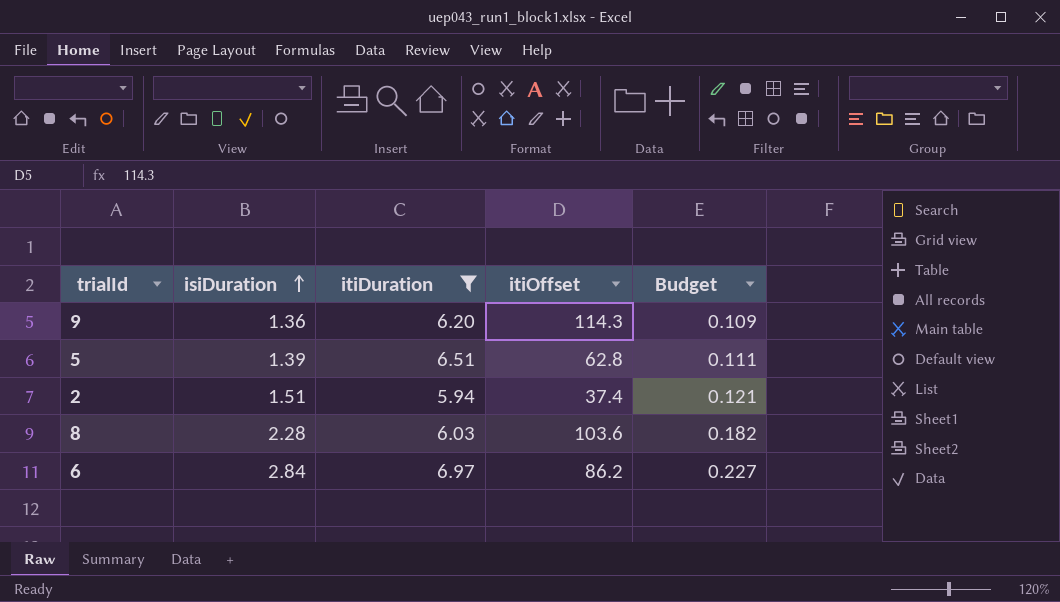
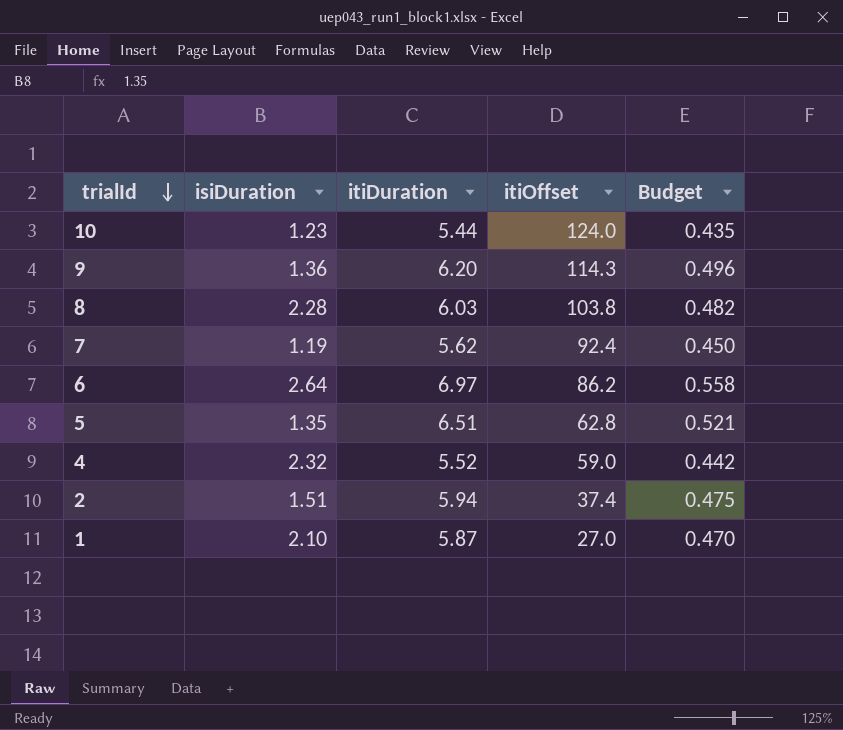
filter: itiDuration >= 5.94 -> none
row order: isiDuration ascending -> trialId descending
column Budget | formula: [isiDuration] * 0.08 -> [itiDuration] * 0.08
8 | itiOffset: 103.6 -> 103.8
6 | isiDuration: 2.84 -> 2.64
5 | isiDuration: 1.39 -> 1.35

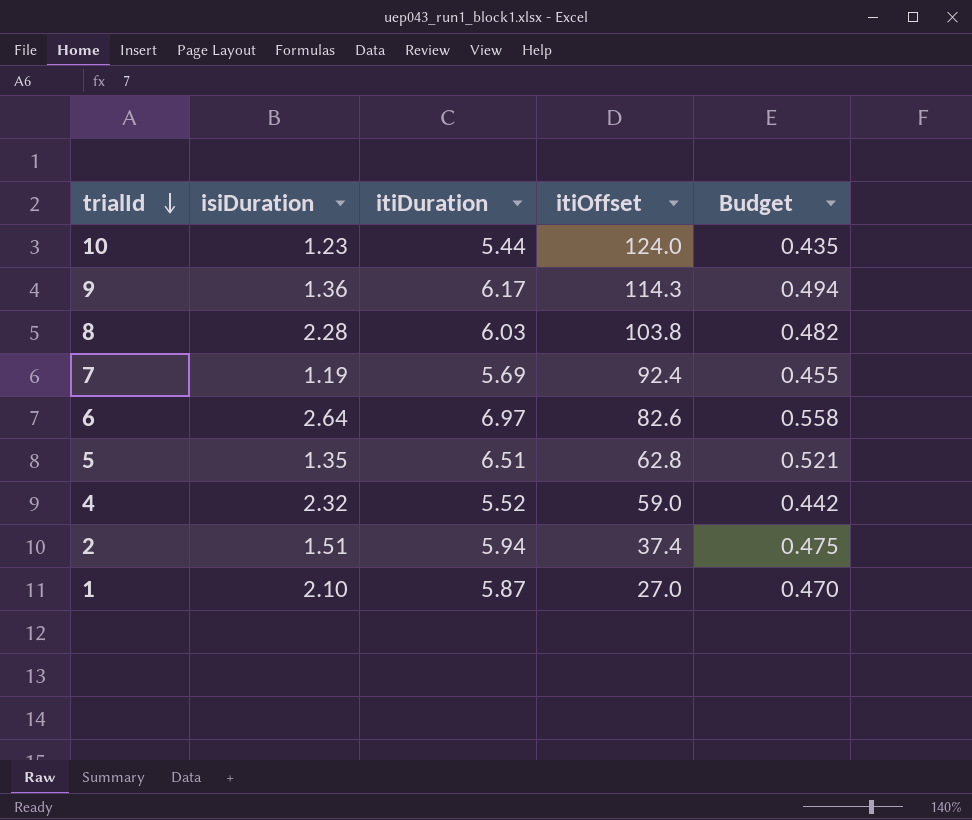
9 | itiDuration: 6.20 -> 6.17
9 | Budget: 0.496 -> 0.494
7 | itiDuration: 5.62 -> 5.69
7 | Budget: 0.450 -> 0.455
6 | itiOffset: 86.2 -> 82.6

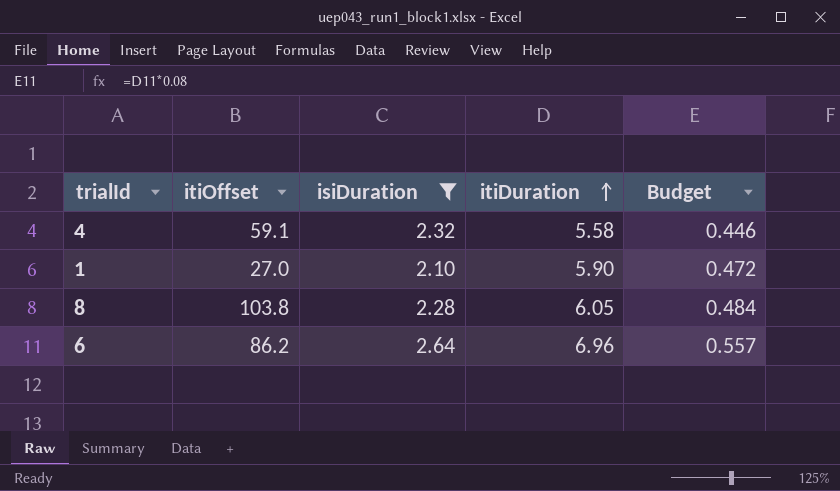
filter: none -> isiDuration >= 2.10
row order: trialId descending -> itiDuration ascending
column itiOffset | position: 4 -> 2
4 | itiOffset: 59.0 -> 59.1
4 | itiDuration: 5.52 -> 5.58
4 | Budget: 0.442 -> 0.446
1 | itiDuration: 5.87 -> 5.90
1 | Budget: 0.470 -> 0.472
8 | itiDuration: 6.03 -> 6.05
8 | Budget: 0.482 -> 0.484
6 | itiOffset: 82.6 -> 86.2
6 | itiDuration: 6.97 -> 6.96
6 | Budget: 0.558 -> 0.557

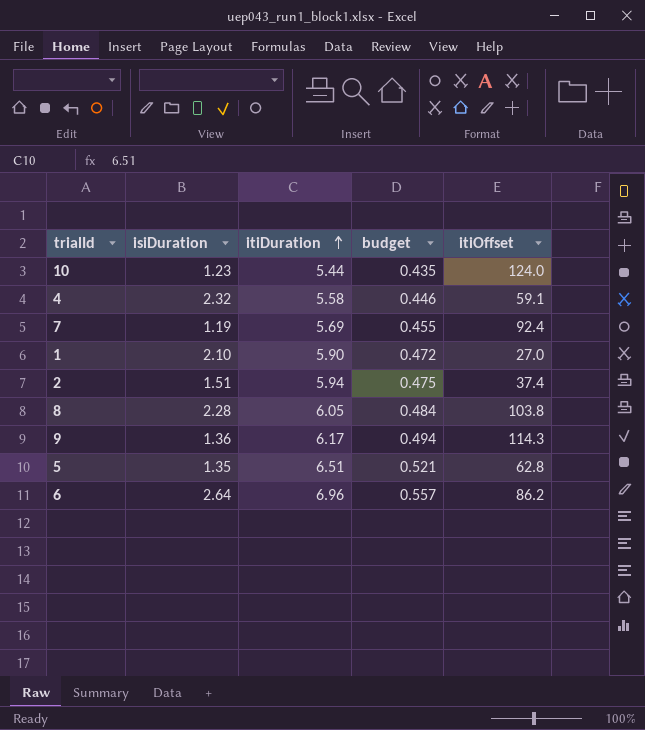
filter: isiDuration >= 2.10 -> none
column name: Budget -> budget
column itiOffset | position: 2 -> 5

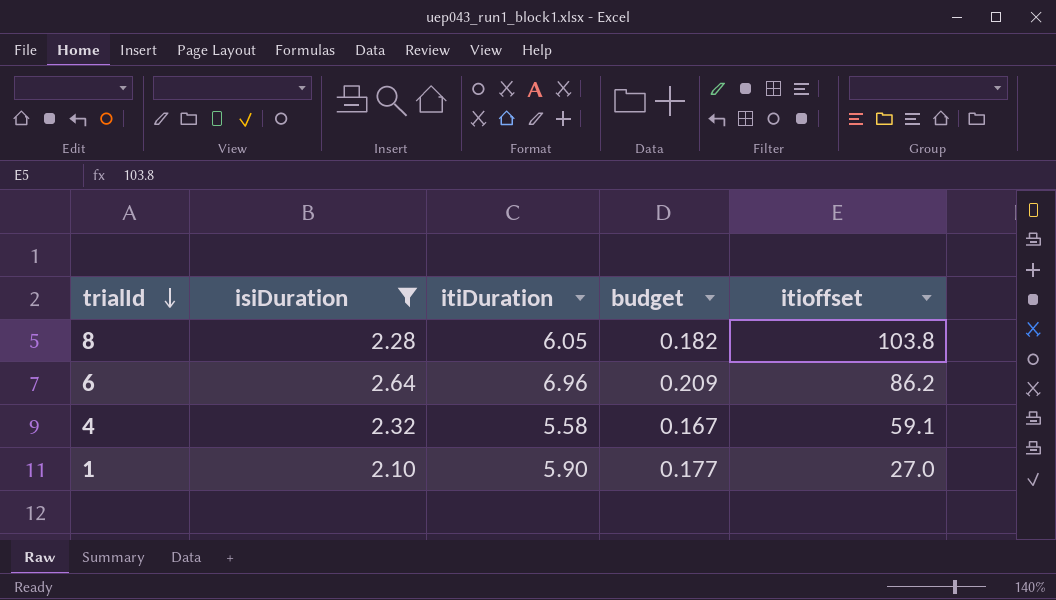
filter: none -> isiDuration >= 2.10
row order: itiDuration ascending -> trialId descending
column budget | formula: [itiDuration] * 0.08 -> [itiDuration] * 0.03
column name: itiOffset -> itioffset

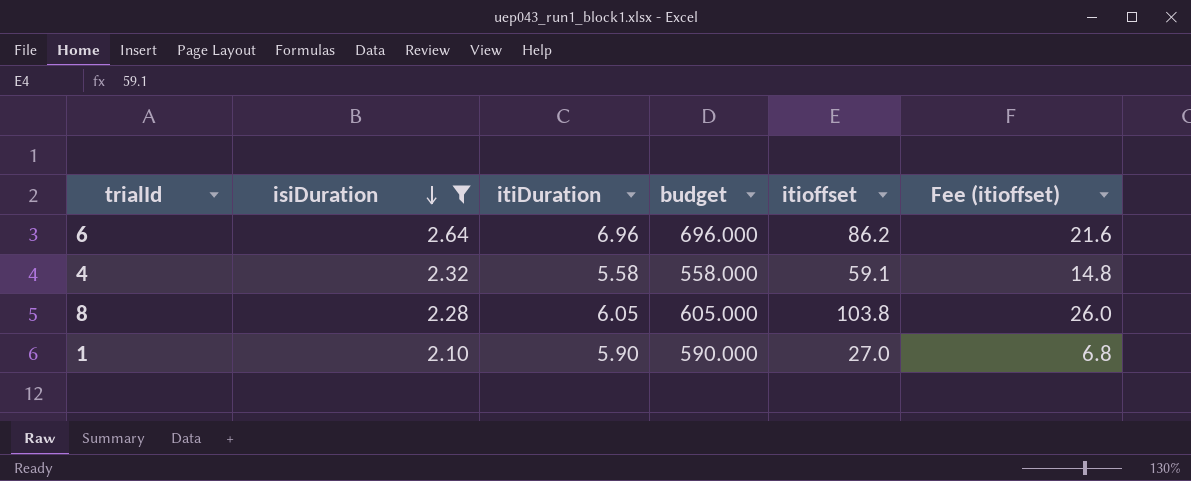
row order: trialId descending -> isiDuration descending
column budget | formula: [itiDuration] * 0.03 -> [itiDuration] * 100
column Fee (itioffset) | formula: none -> [itioffset] * 0.25

